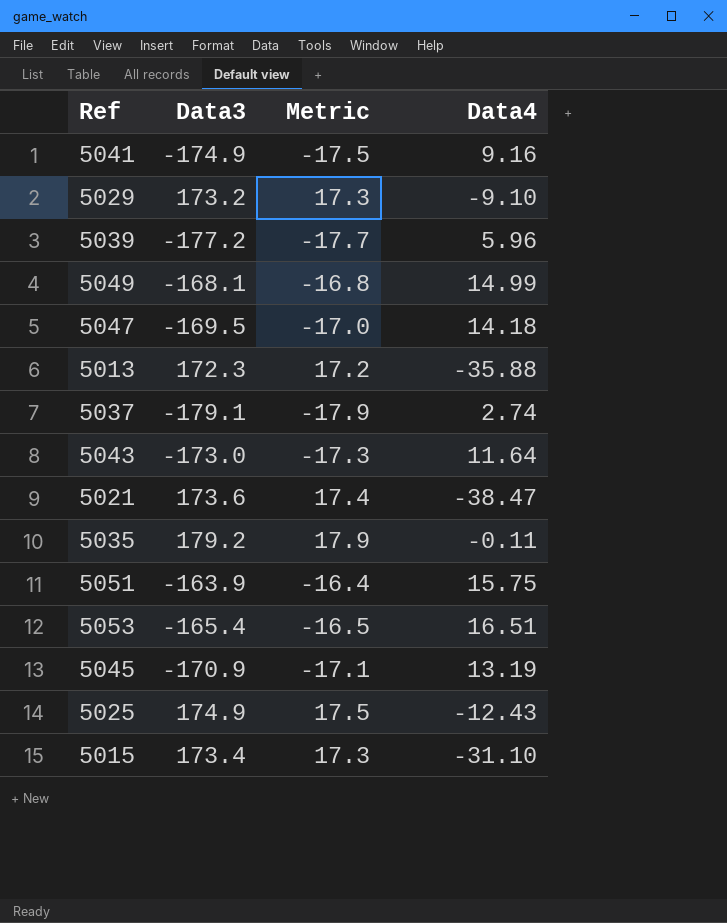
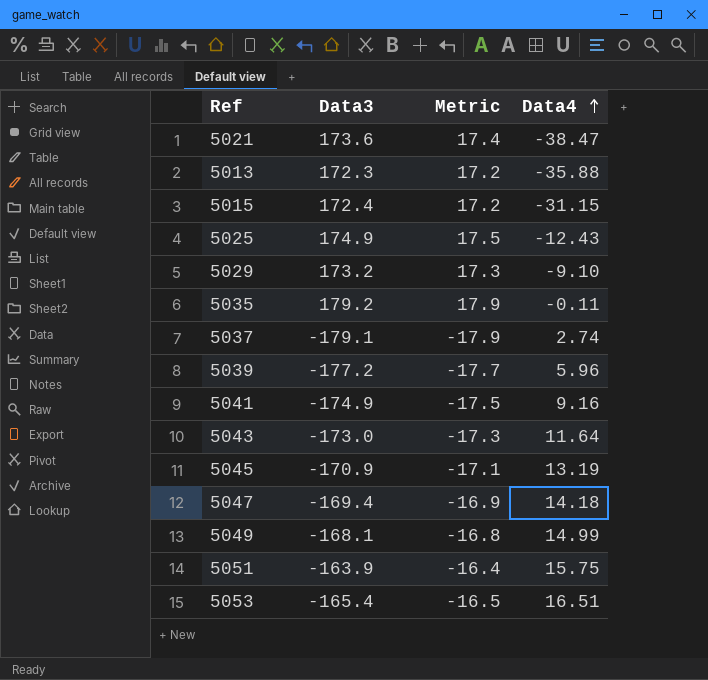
row order: none -> Data4 ascending
5015 | Data3: 173.4 -> 172.4
5015 | Metric: 17.3 -> 17.2
5015 | Data4: -31.10 -> -31.15
5047 | Data3: -169.5 -> -169.4
5047 | Metric: -17.0 -> -16.9

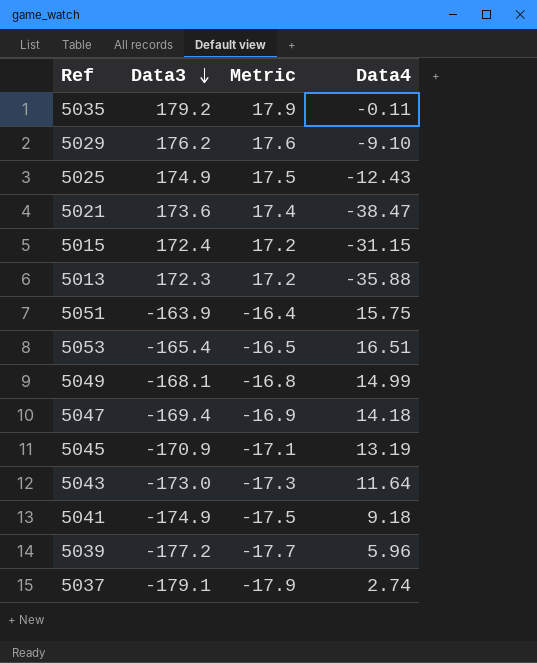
row order: Data4 ascending -> Data3 descending
5029 | Data3: 173.2 -> 176.2
5029 | Metric: 17.3 -> 17.6
5041 | Data4: 9.16 -> 9.18

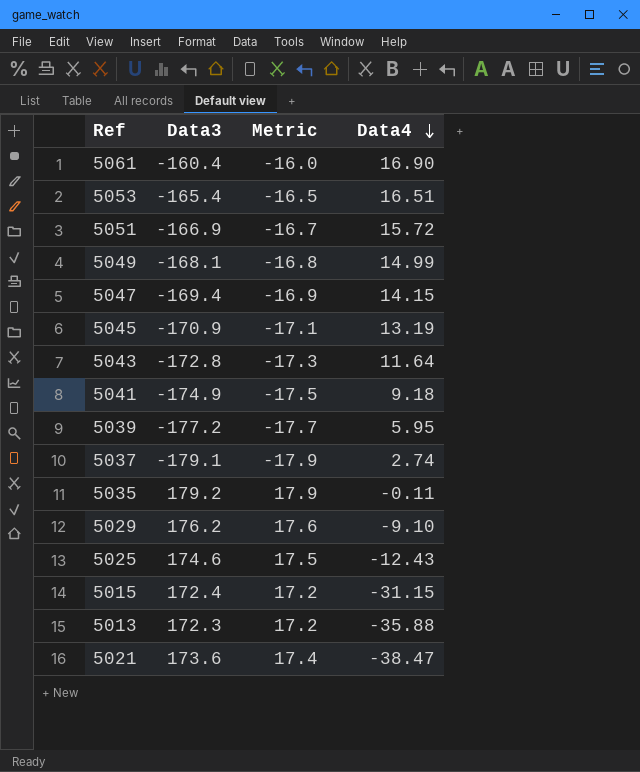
row order: Data3 descending -> Data4 descending
row 5061: none -> -160.4 | -16.0 | 16.90
5051 | Data3: -163.9 -> -166.9
5051 | Metric: -16.4 -> -16.7
5051 | Data4: 15.75 -> 15.72
5047 | Data4: 14.18 -> 14.15
5043 | Data3: -173.0 -> -172.8
5039 | Data4: 5.96 -> 5.95
5025 | Data3: 174.9 -> 174.6

